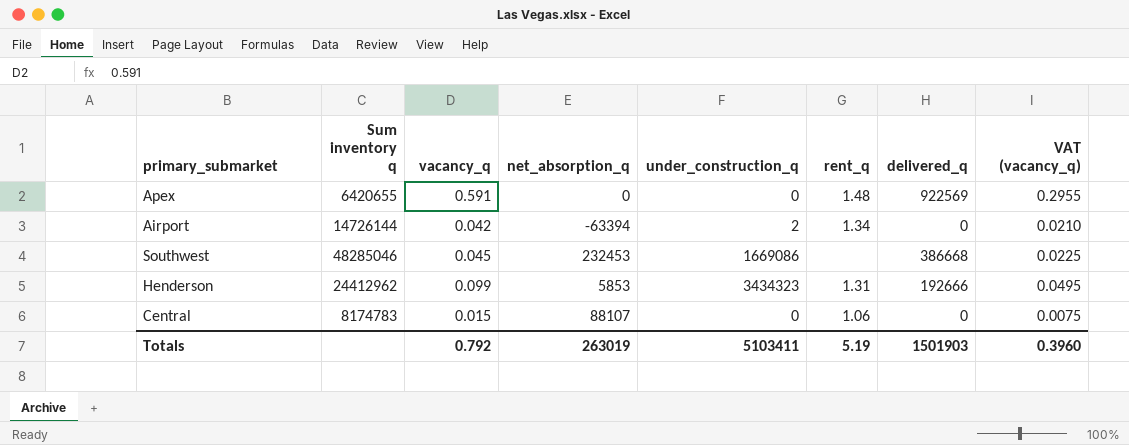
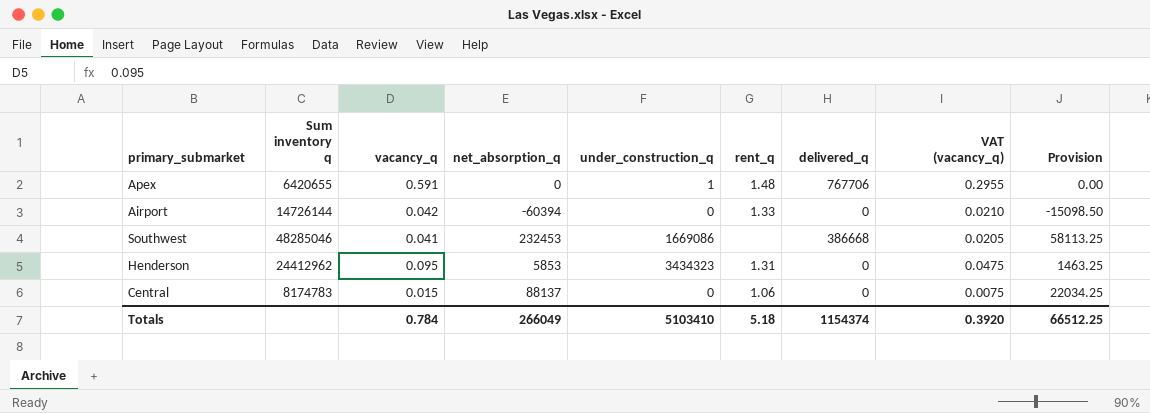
column Provision | formula: none -> [net_absorption_q] * 0.25
Apex | under_construction_q: 0 -> 1
Apex | delivered_q: 922569 -> 767706
Airport | net_absorption_q: -63394 -> -60394
Airport | under_construction_q: 2 -> 0
Airport | rent_q: 1.34 -> 1.33
Southwest | vacancy_q: 0.045 -> 0.041
Southwest | VAT (vacancy_q): 0.0225 -> 0.0205
Henderson | vacancy_q: 0.099 -> 0.095
Henderson | delivered_q: 192666 -> 0
Henderson | VAT (vacancy_q): 0.0495 -> 0.0475
Central | net_absorption_q: 88107 -> 88137
Totals | vacancy_q: 0.792 -> 0.784
Totals | net_absorption_q: 263019 -> 266049
Totals | under_construction_q: 5103411 -> 5103410
Totals | rent_q: 5.19 -> 5.18
Totals | delivered_q: 1501903 -> 1154374
Totals | VAT (vacancy_q): 0.3960 -> 0.3920

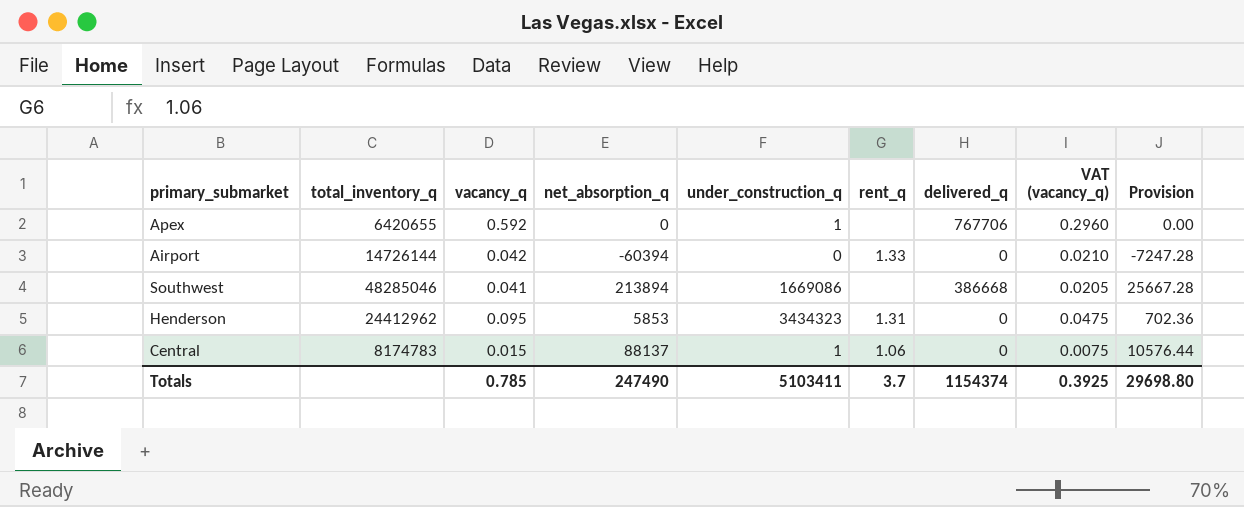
column name: Sum inventory q -> total_inventory_q
column Provision | formula: [net_absorption_q] * 0.25 -> [net_absorption_q] * 0.12
Apex | vacancy_q: 0.591 -> 0.592
Apex | rent_q: 1.48 -> none
Apex | VAT (vacancy_q): 0.2955 -> 0.2960
Southwest | net_absorption_q: 232453 -> 213894
Central | under_construction_q: 0 -> 1
Totals | vacancy_q: 0.784 -> 0.785
Totals | net_absorption_q: 266049 -> 247490
Totals | under_construction_q: 5103410 -> 5103411
Totals | rent_q: 5.18 -> 3.7
Totals | VAT (vacancy_q): 0.3920 -> 0.3925
Totals | Provision: 66512.25 -> 29698.80

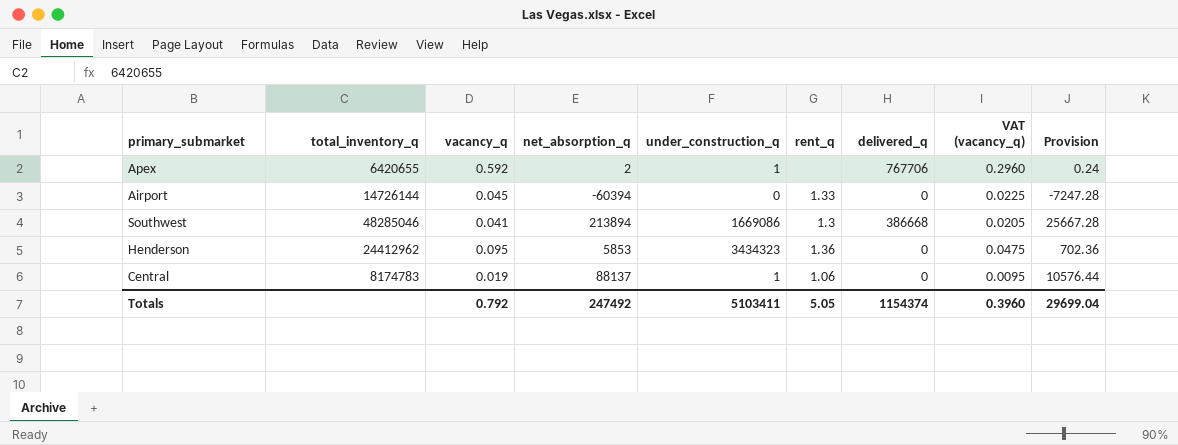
Apex | net_absorption_q: 0 -> 2
Apex | Provision: 0.00 -> 0.24
Airport | vacancy_q: 0.042 -> 0.045
Airport | VAT (vacancy_q): 0.0210 -> 0.0225
Southwest | rent_q: none -> 1.3
Henderson | rent_q: 1.31 -> 1.36
Central | vacancy_q: 0.015 -> 0.019
Central | VAT (vacancy_q): 0.0075 -> 0.0095
Totals | vacancy_q: 0.785 -> 0.792
Totals | net_absorption_q: 247490 -> 247492
Totals | rent_q: 3.7 -> 5.05
Totals | VAT (vacancy_q): 0.3925 -> 0.3960
Totals | Provision: 29698.80 -> 29699.04

